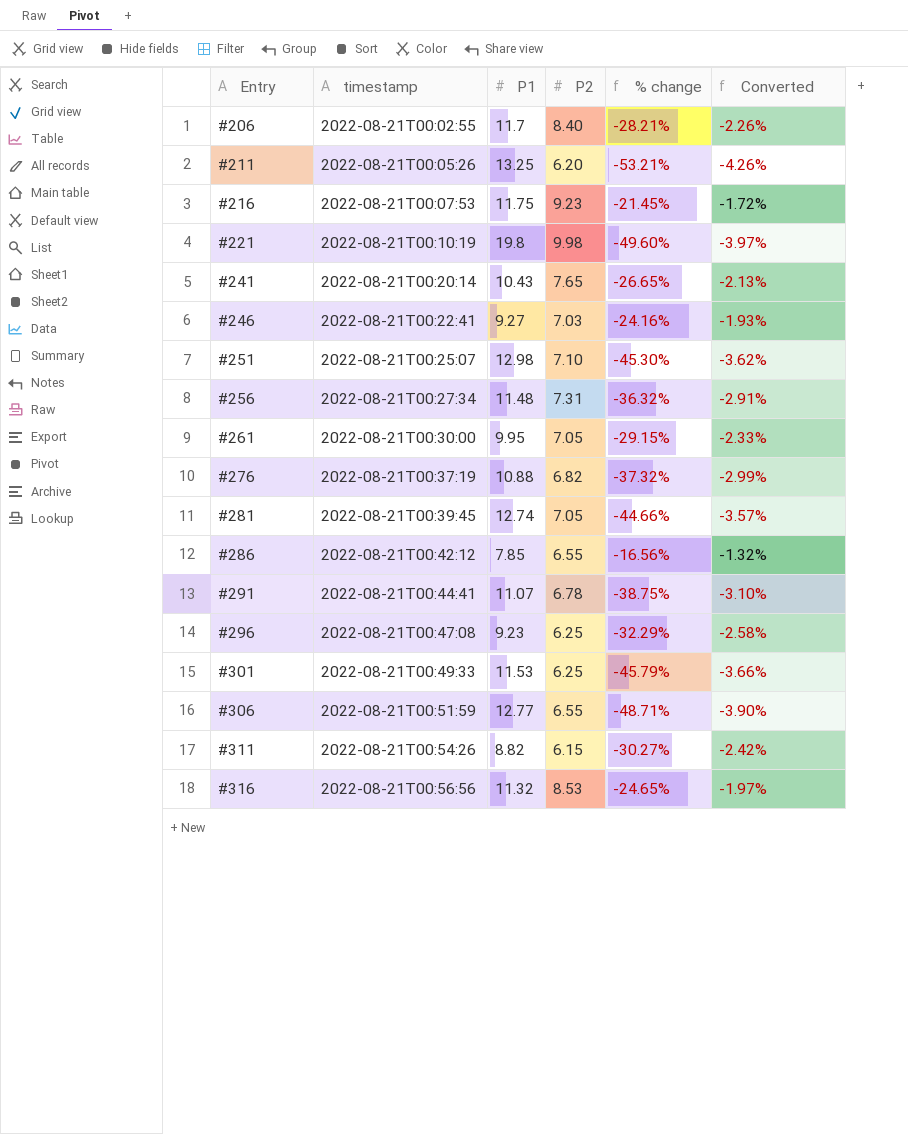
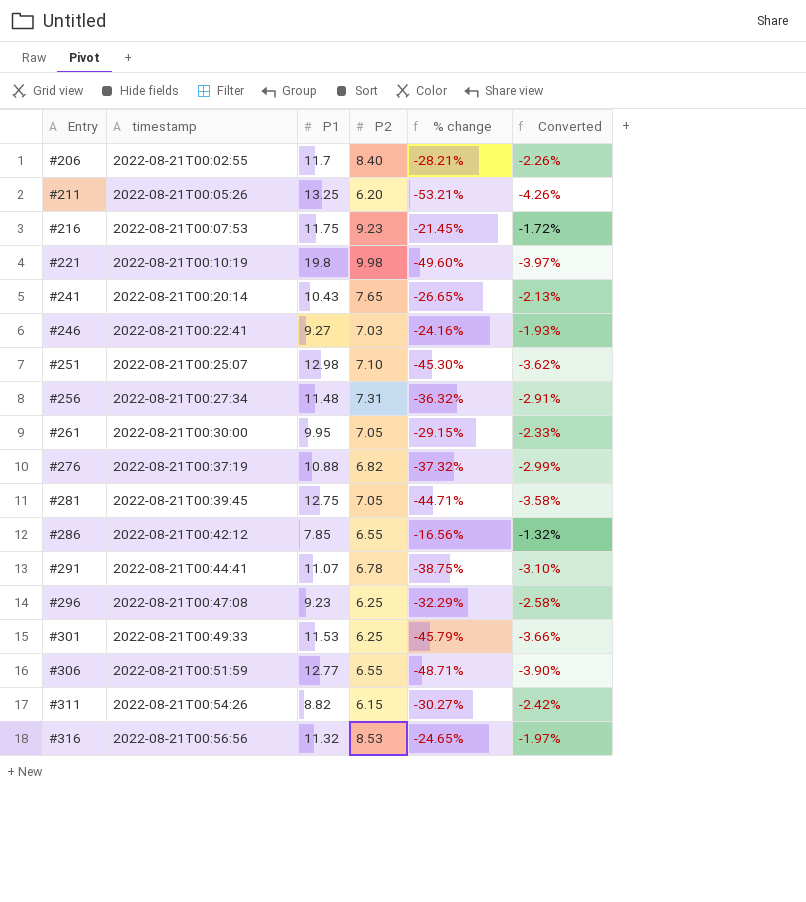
#281 | P1: 12.74 -> 12.75
#281 | % change: -44.66% -> -44.71%
#281 | Converted: -3.57% -> -3.58%

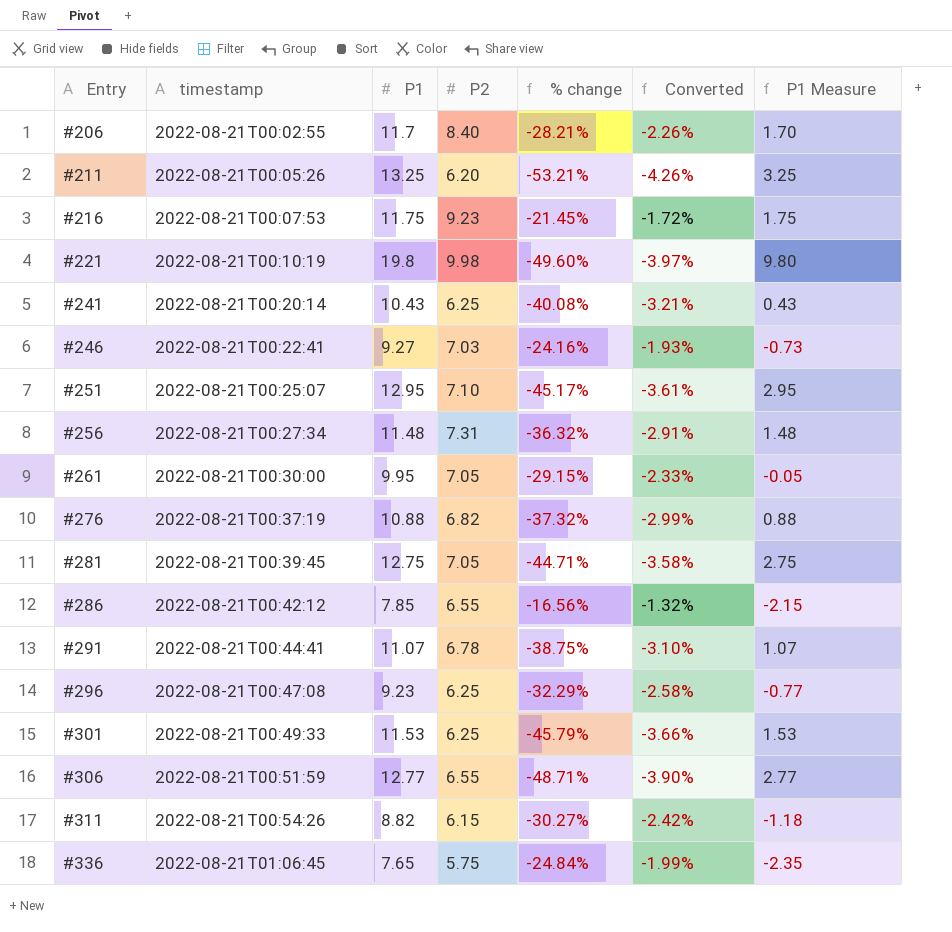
column P1 Measure | formula: none -> [P1] - 10
row #316: 2022-08-21T00:56:56 | 11.32 | 8.53 | -24.65% | -1.97% -> none
#241 | P2: 7.65 -> 6.25
#241 | % change: -26.65% -> -40.08%
#241 | Converted: -2.13% -> -3.21%
#251 | P1: 12.98 -> 12.95
#251 | % change: -45.30% -> -45.17%
#251 | Converted: -3.62% -> -3.61%
row #336: none -> 2022-08-21T01:06:45 | 7.65 | 5.75 | -24.84% | -1.99% | -2.35

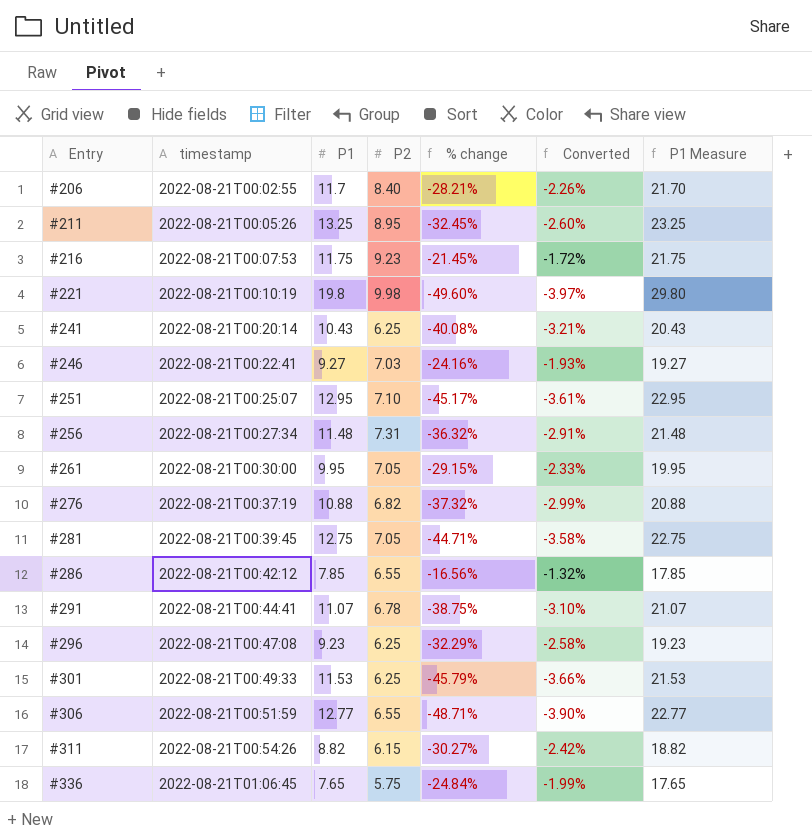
column P1 Measure | formula: [P1] - 10 -> [P1] + 10
#211 | P2: 6.20 -> 8.95
#211 | % change: -53.21% -> -32.45%
#211 | Converted: -4.26% -> -2.60%

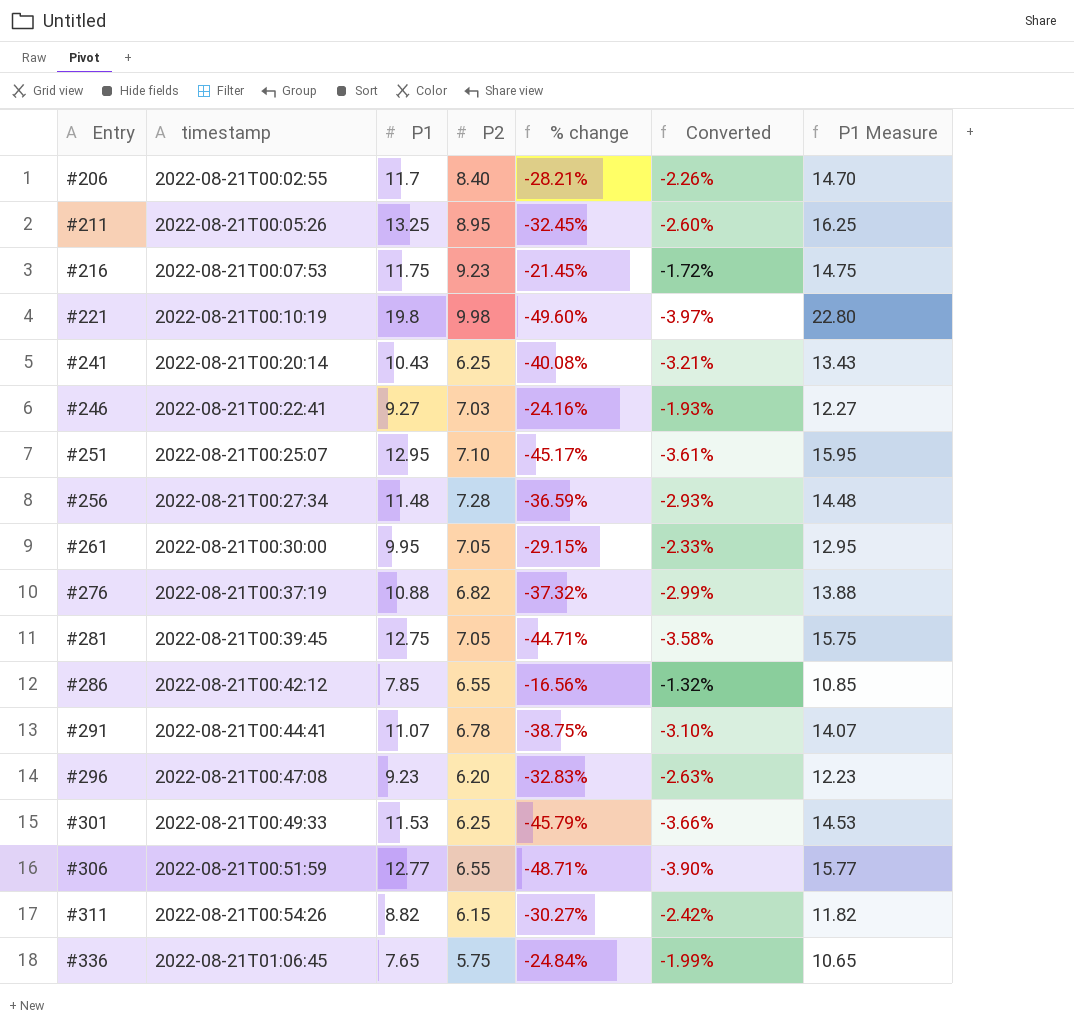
column P1 Measure | formula: [P1] + 10 -> [P1] + 3
#256 | P2: 7.31 -> 7.28
#256 | % change: -36.32% -> -36.59%
#256 | Converted: -2.91% -> -2.93%
#296 | P2: 6.25 -> 6.20
#296 | % change: -32.29% -> -32.83%
#296 | Converted: -2.58% -> -2.63%

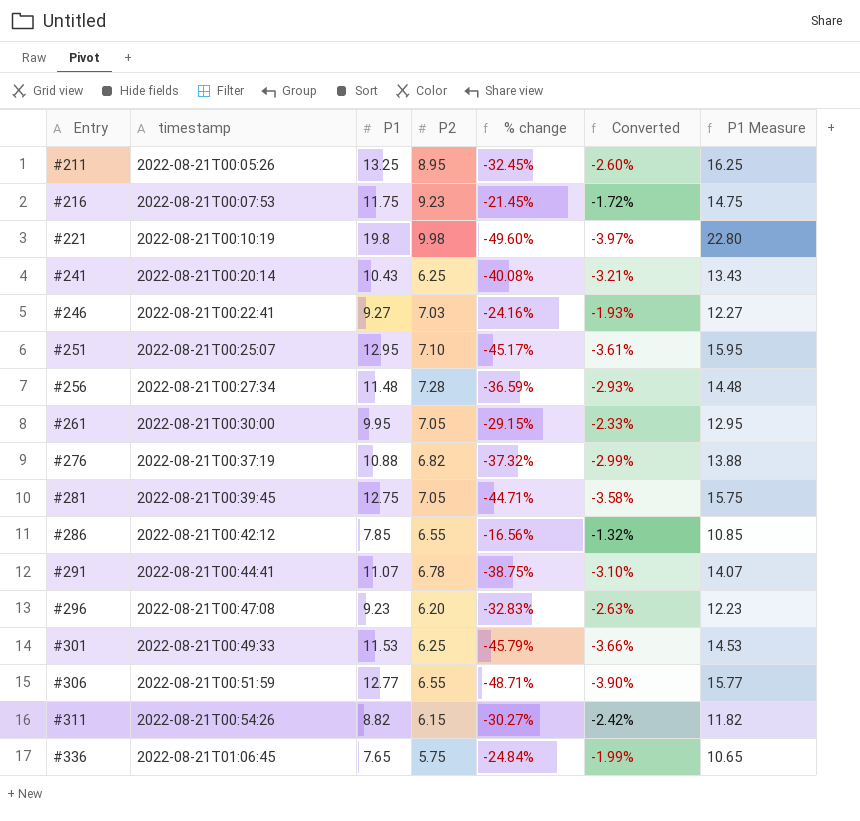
row #206: 2022-08-21T00:02:55 | 11.7 | 8.40 | -28.21% | -2.26% | 14.70 -> none

